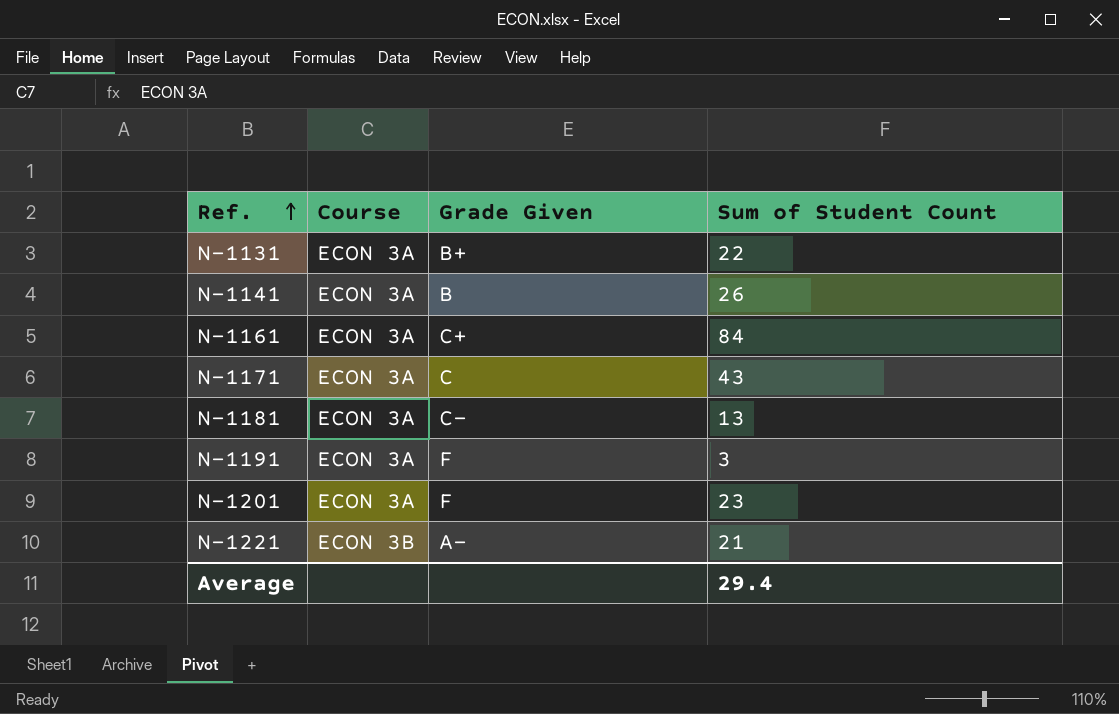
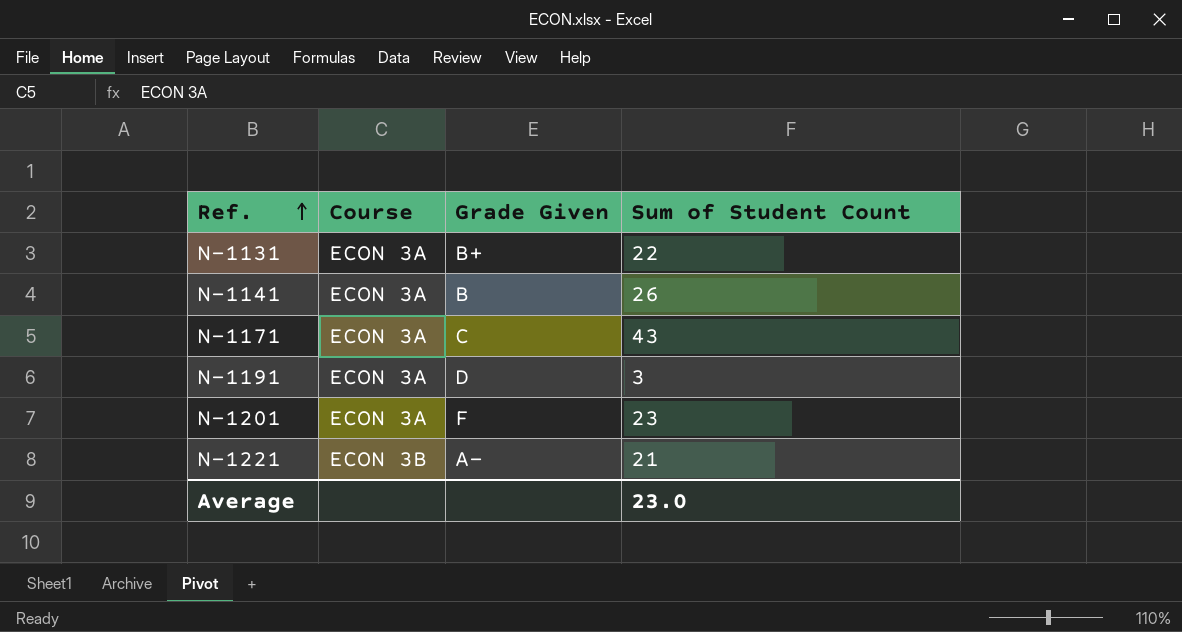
row N-1161: ECON 3A | C+ | 84 -> none
row N-1181: ECON 3A | C- | 13 -> none
N-1191 | Grade Given: F -> D
Average | Sum of Student Count: 29.4 -> 23.0

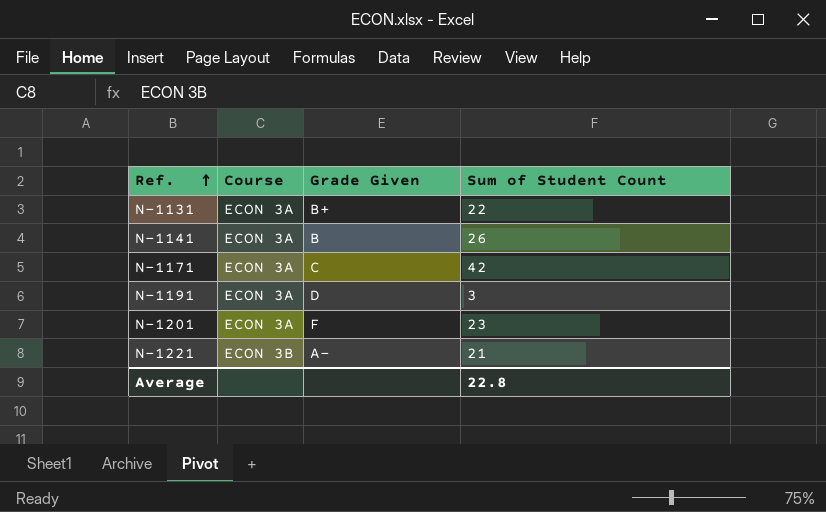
N-1171 | Sum of Student Count: 43 -> 42
Average | Sum of Student Count: 23.0 -> 22.8

